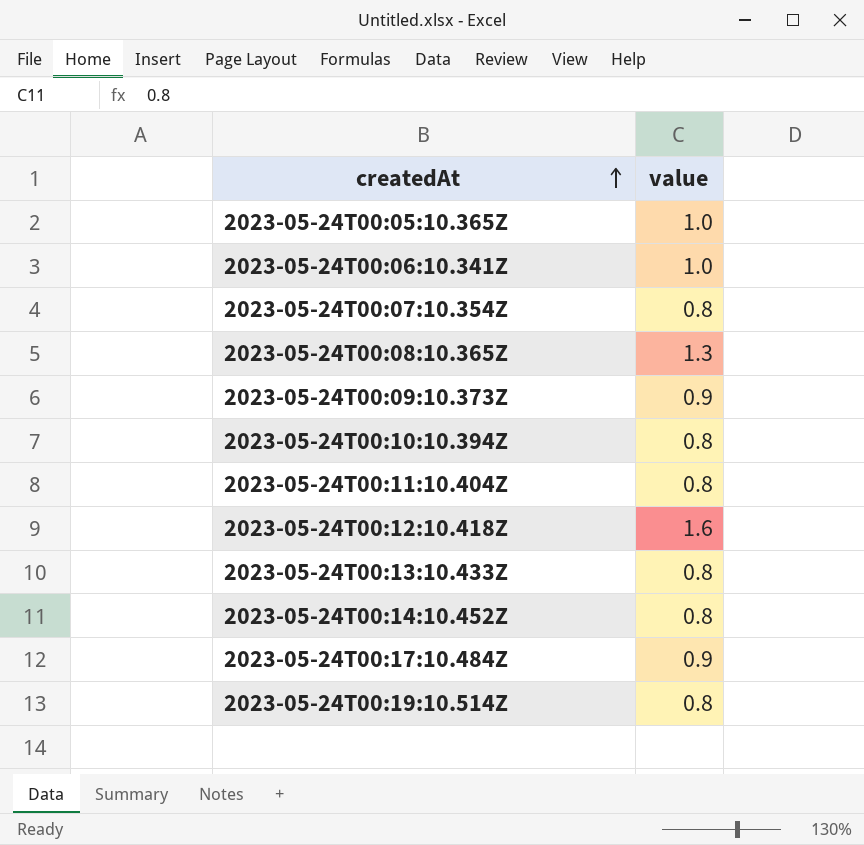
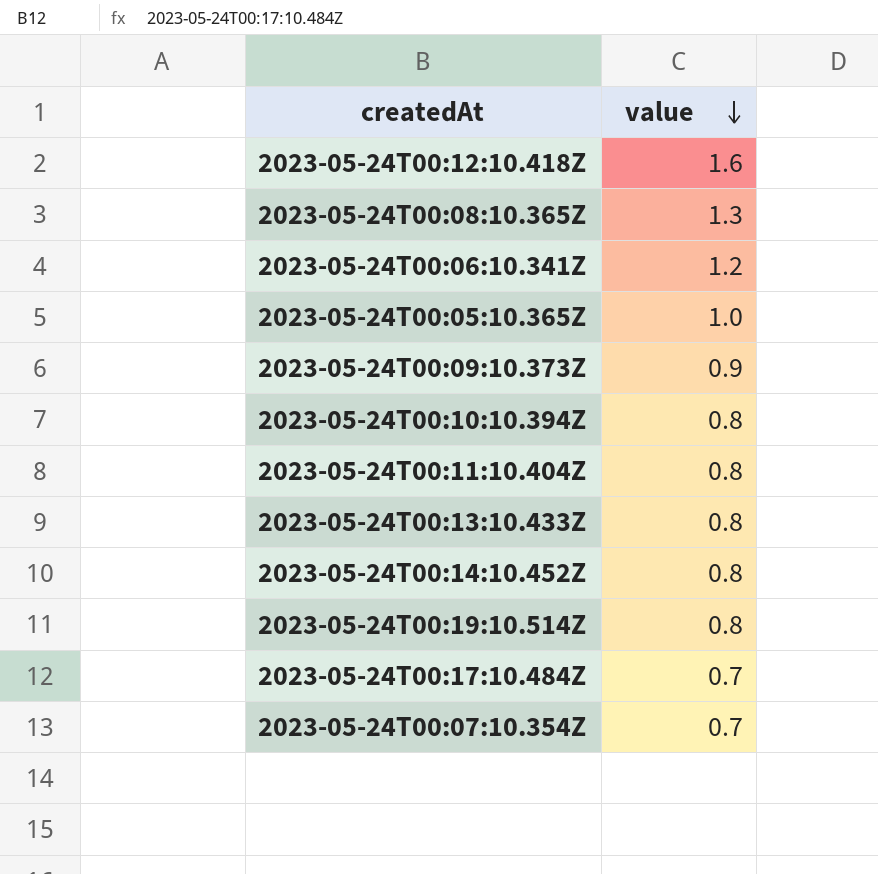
row order: createdAt ascending -> value descending
2023-05-24T00:06:10.341Z | value: 1.0 -> 1.2
2023-05-24T00:17:10.484Z | value: 0.9 -> 0.7
2023-05-24T00:07:10.354Z | value: 0.8 -> 0.7

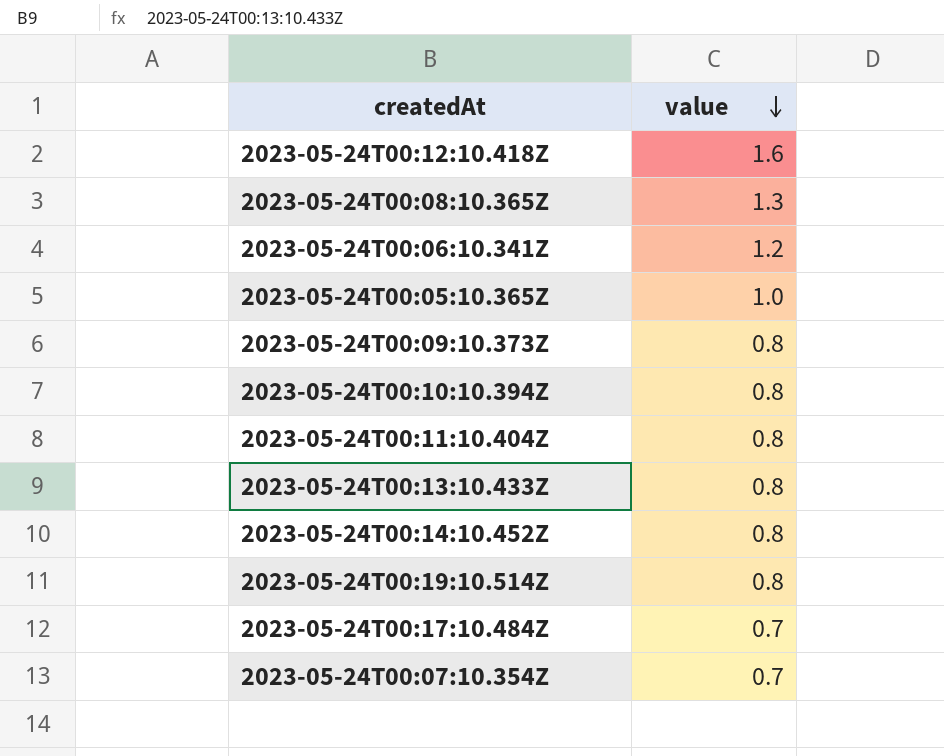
2023-05-24T00:09:10.373Z | value: 0.9 -> 0.8

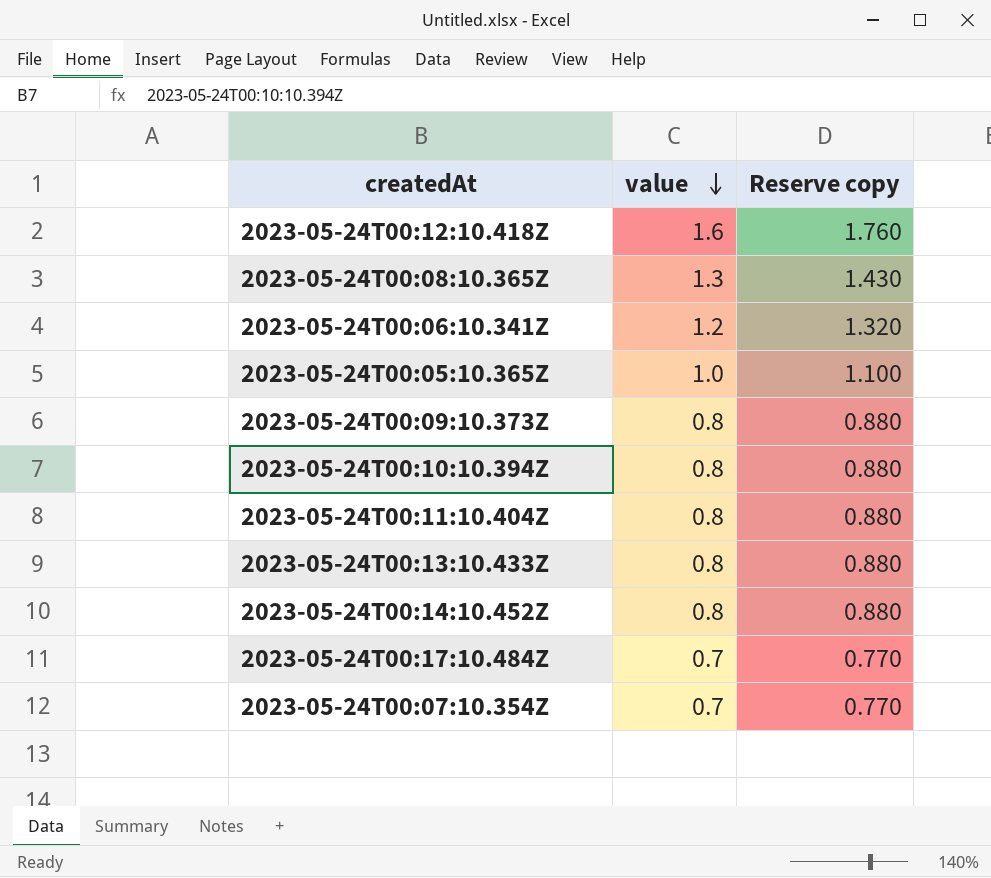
column Reserve copy | formula: none -> [value] * 1.1
row 2023-05-24T00:19:10.514Z: 0.8 -> none

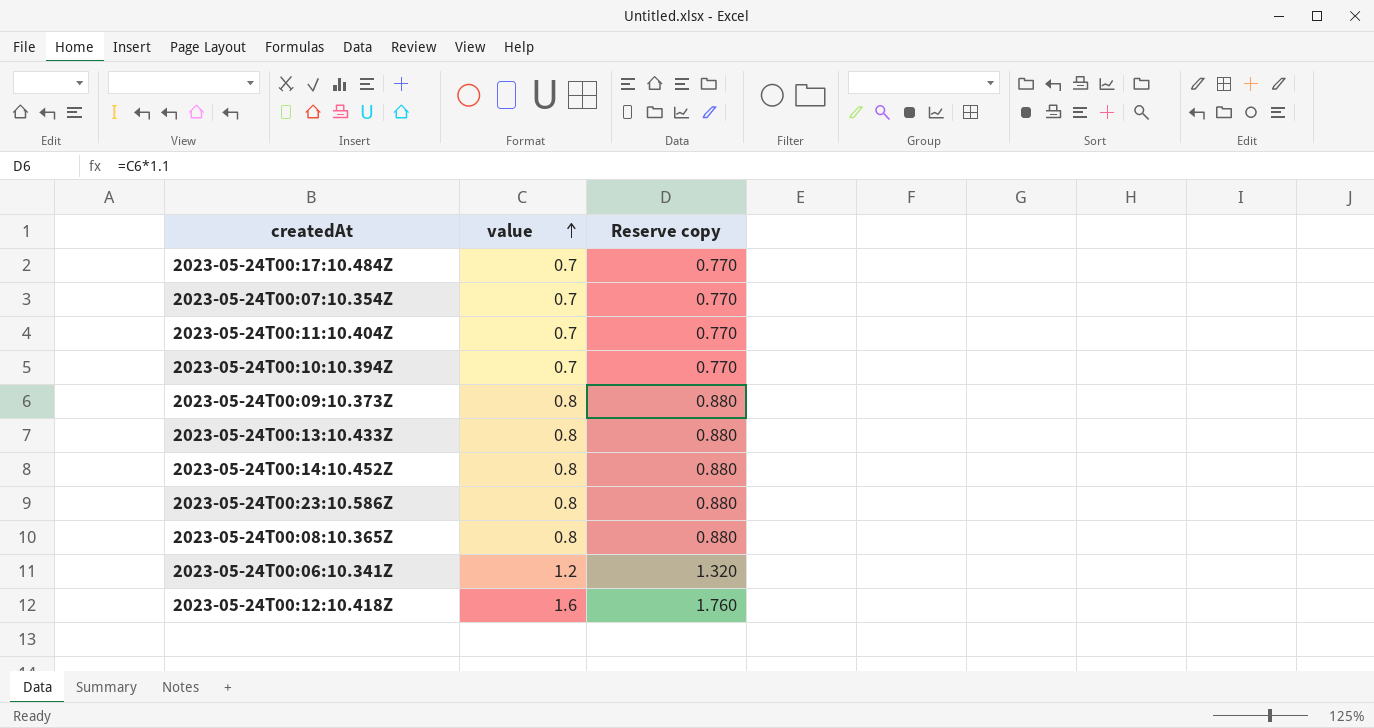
row order: value descending -> value ascending
row 2023-05-24T00:05:10.365Z: 1.0 | 1.100 -> none
2023-05-24T00:11:10.404Z | value: 0.8 -> 0.7
2023-05-24T00:11:10.404Z | Reserve copy: 0.880 -> 0.770
2023-05-24T00:10:10.394Z | value: 0.8 -> 0.7
2023-05-24T00:10:10.394Z | Reserve copy: 0.880 -> 0.770
row 2023-05-24T00:23:10.586Z: none -> 0.8 | 0.880
2023-05-24T00:08:10.365Z | value: 1.3 -> 0.8
2023-05-24T00:08:10.365Z | Reserve copy: 1.430 -> 0.880

